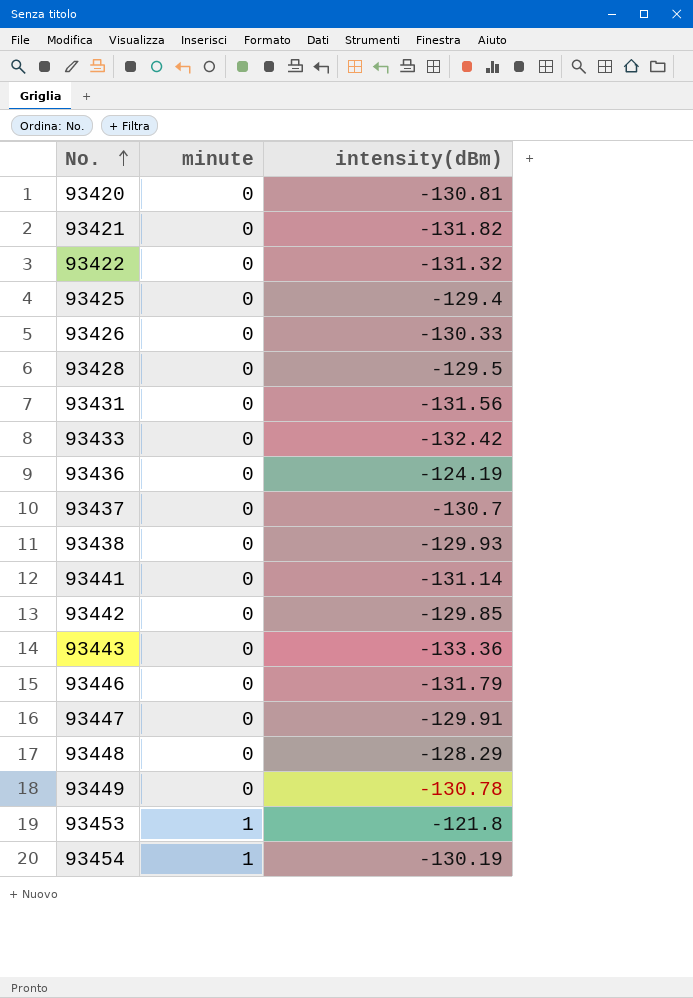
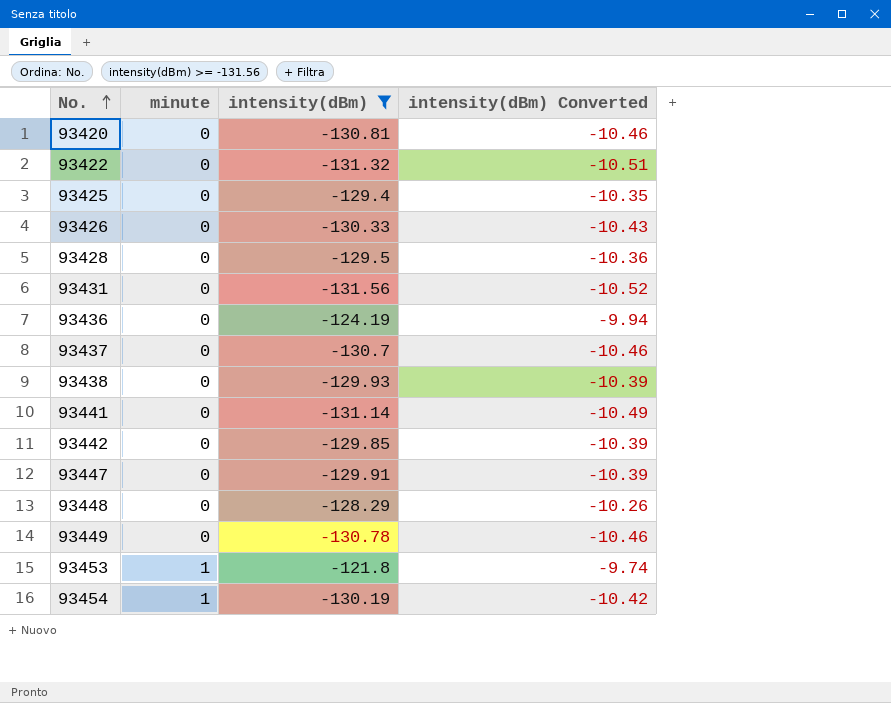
filter: none -> intensity(dBm) >= -131.56
column intensity(dBm) Converted | formula: none -> [intensity(dBm)] * 0.08

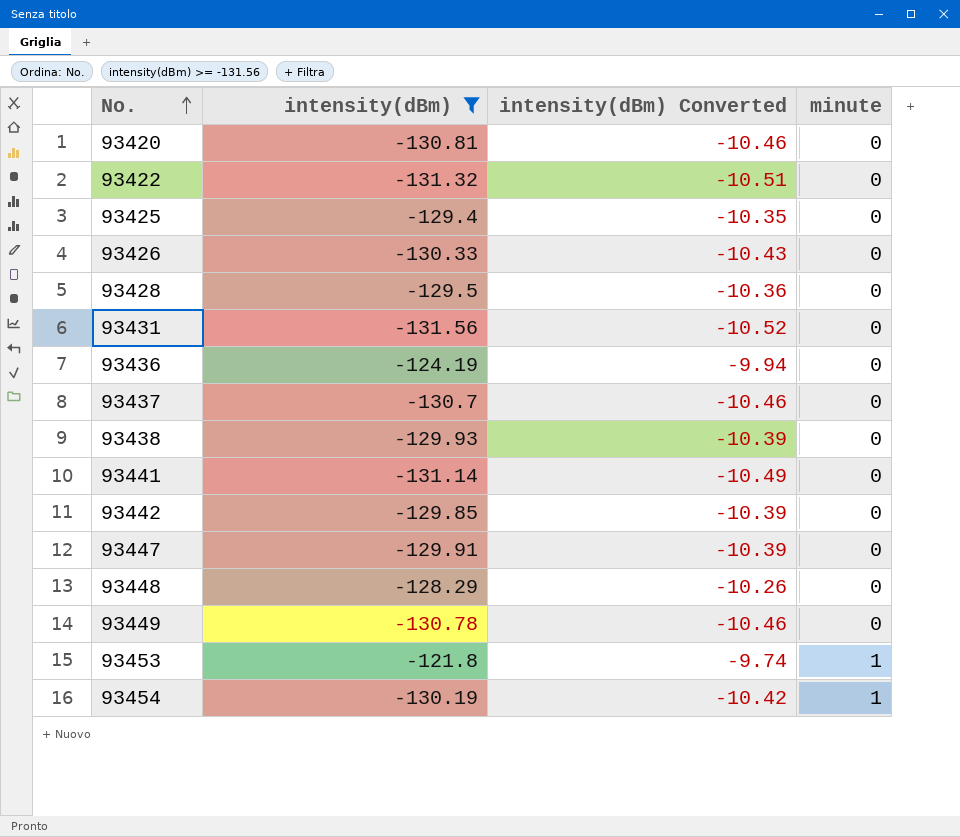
column minute | position: 2 -> 4

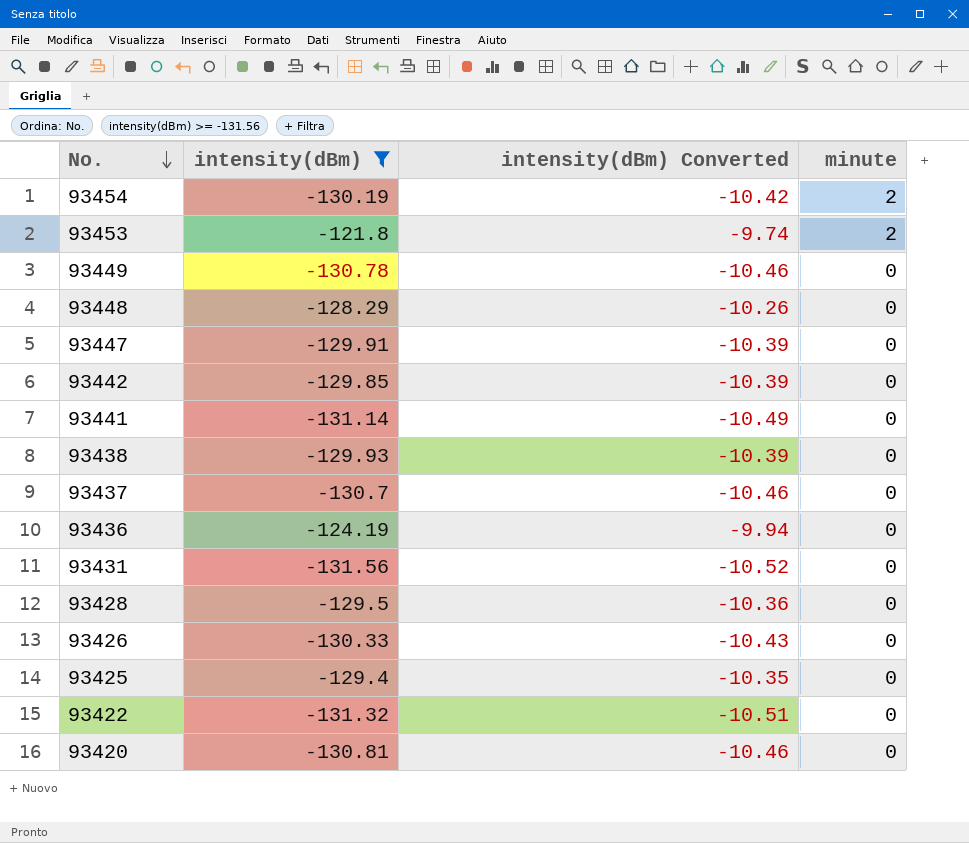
row order: No. ascending -> No. descending
93454 | minute: 1 -> 2
93453 | minute: 1 -> 2

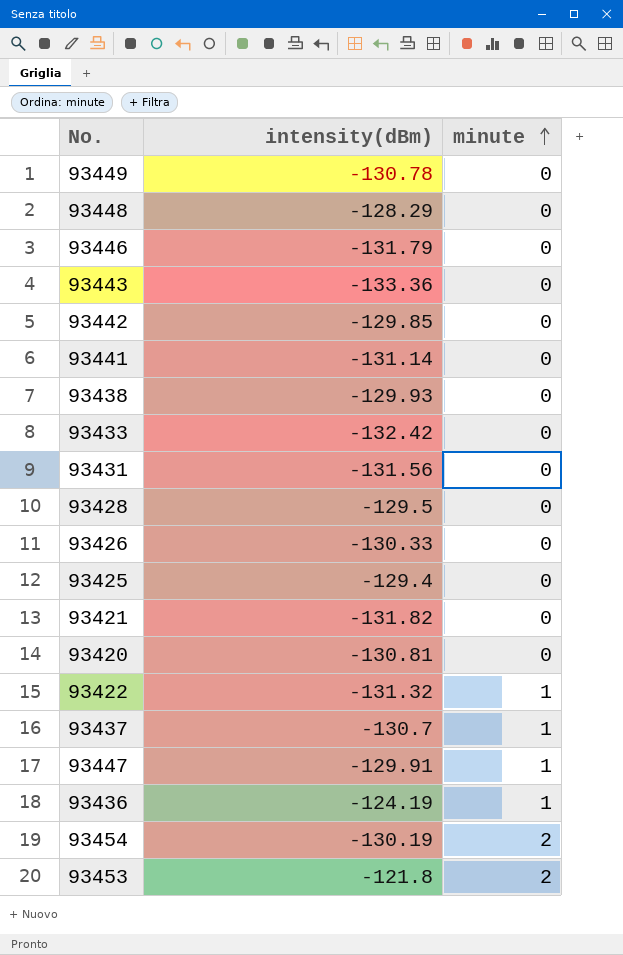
filter: intensity(dBm) >= -131.56 -> none
row order: No. descending -> minute ascending
column intensity(dBm) Converted | formula: [intensity(dBm)] * 0.08 -> none
93422 | minute: 0 -> 1
93437 | minute: 0 -> 1
93447 | minute: 0 -> 1
93436 | minute: 0 -> 1

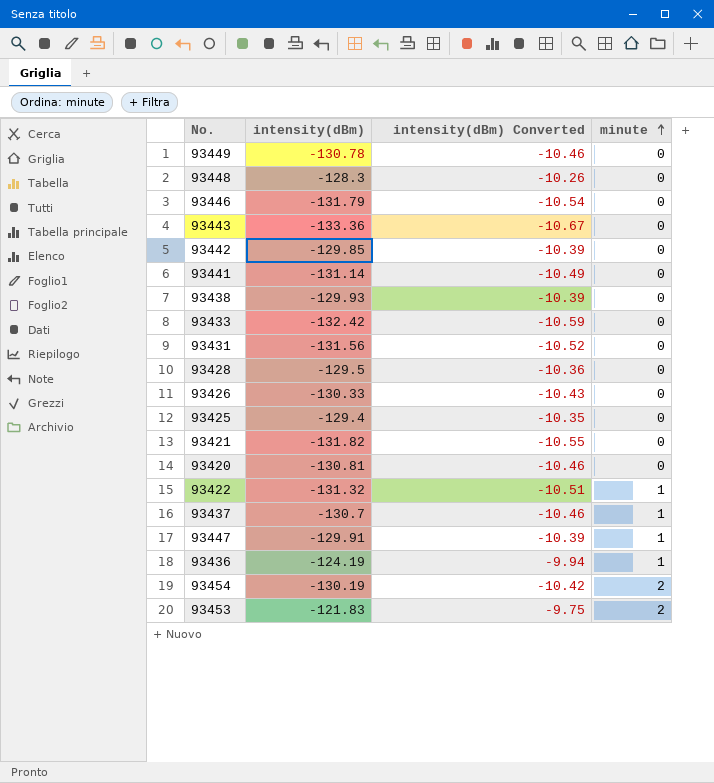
column intensity(dBm) Converted | formula: none -> [intensity(dBm)] * 0.08
93448 | intensity(dBm): -128.29 -> -128.3
93453 | intensity(dBm): -121.8 -> -121.83

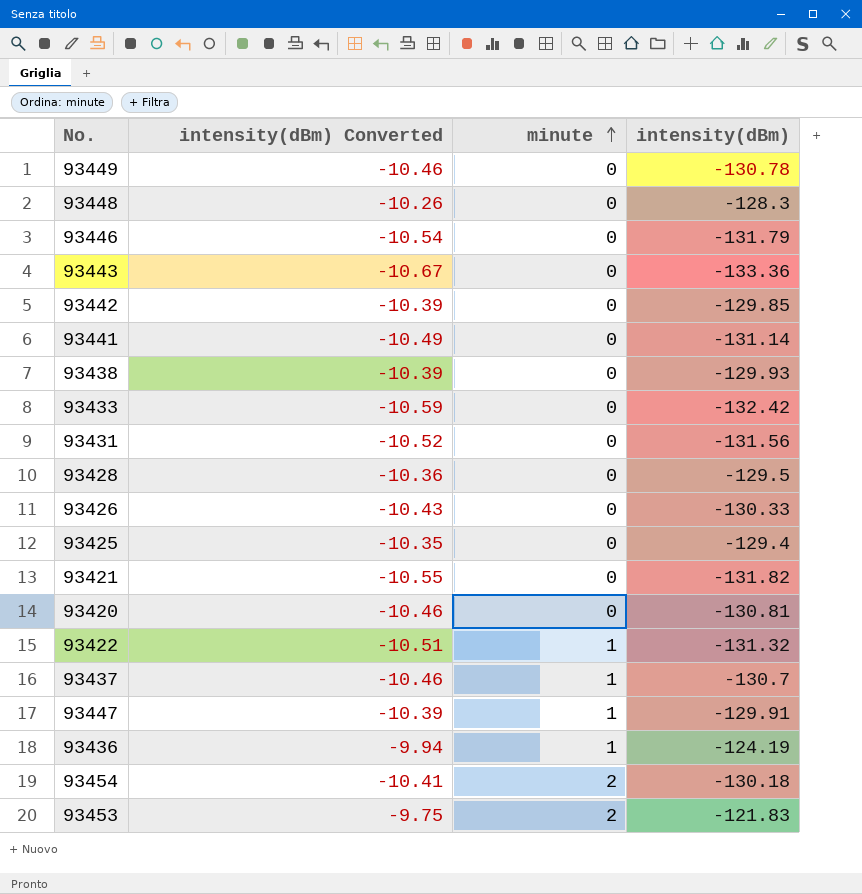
column intensity(dBm) | position: 2 -> 4
93454 | intensity(dBm) Converted: -10.42 -> -10.41
93454 | intensity(dBm): -130.19 -> -130.18

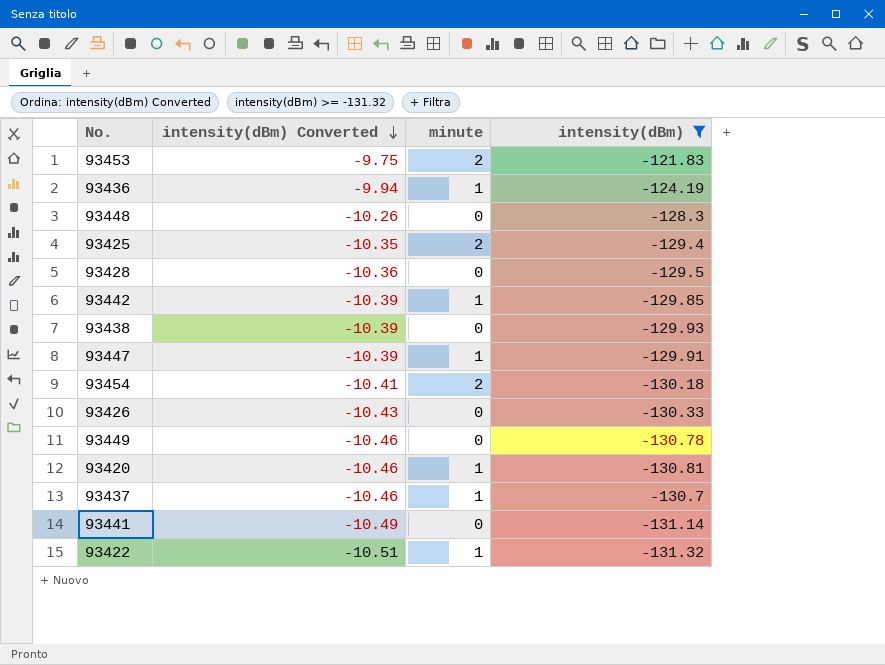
filter: none -> intensity(dBm) >= -131.32
row order: minute ascending -> intensity(dBm) Converted descending
93425 | minute: 0 -> 2
93442 | minute: 0 -> 1
93420 | minute: 0 -> 1

